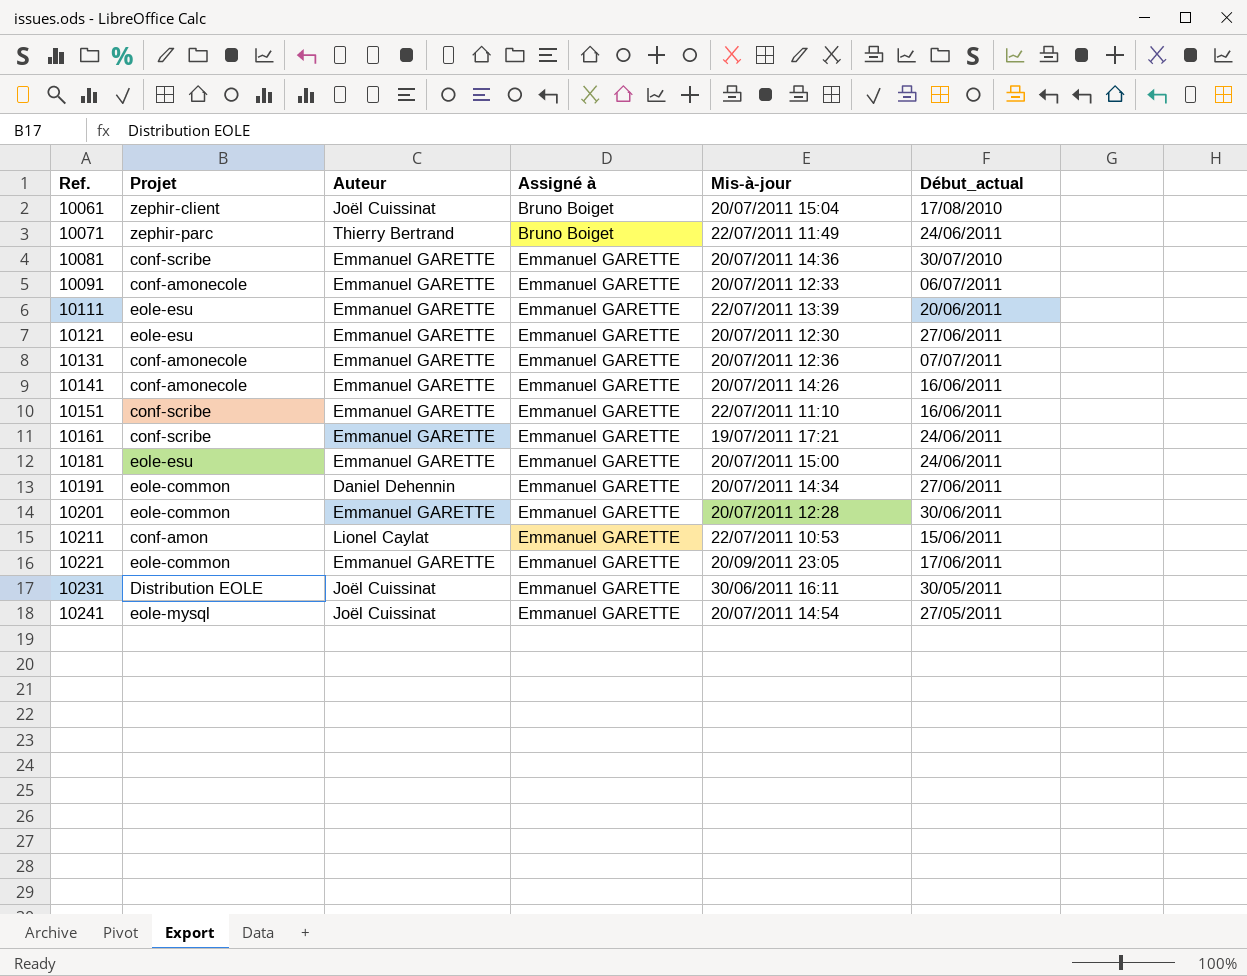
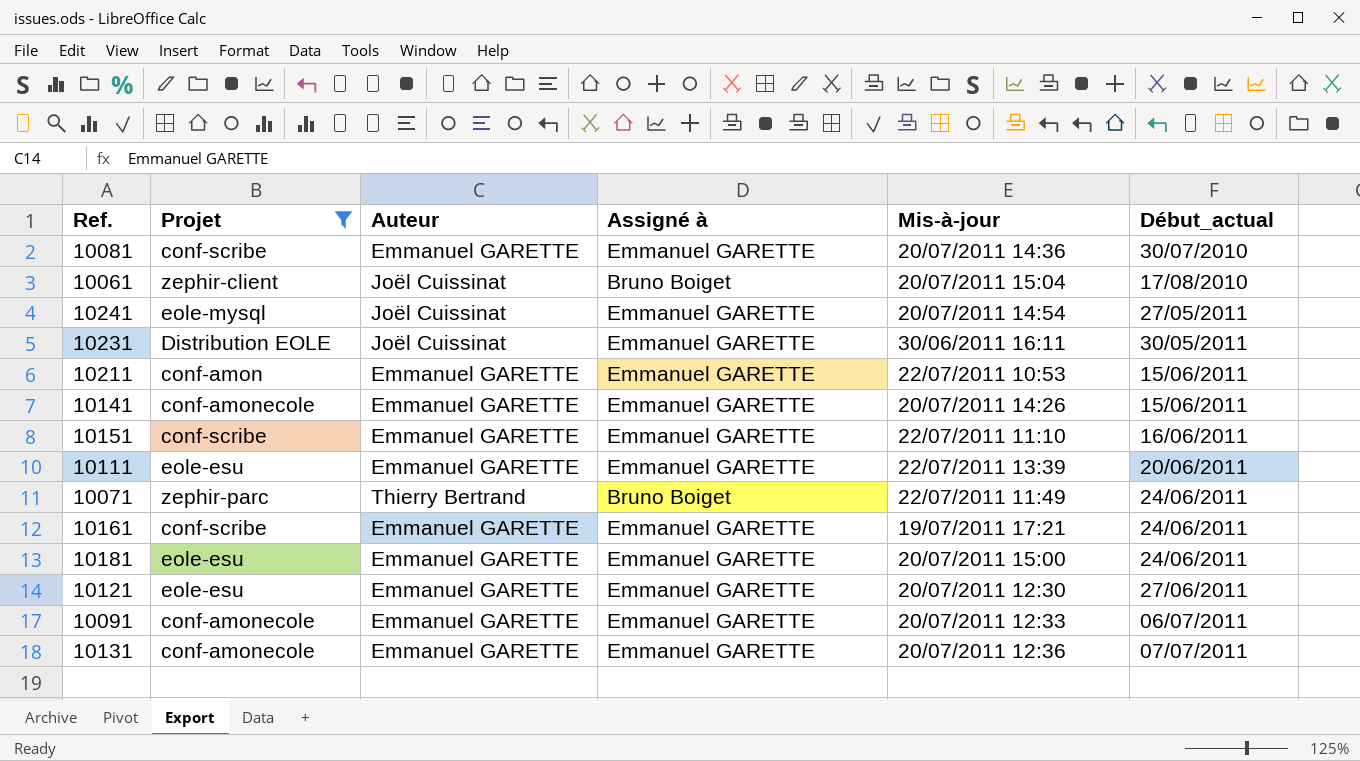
filter: none -> Projet != eole-common
row order: Ref. ascending -> Début_actual ascending
10211 | Auteur: Lionel Caylat -> Emmanuel GARETTE
10141 | Début_actual: 16/06/2011 -> 15/06/2011

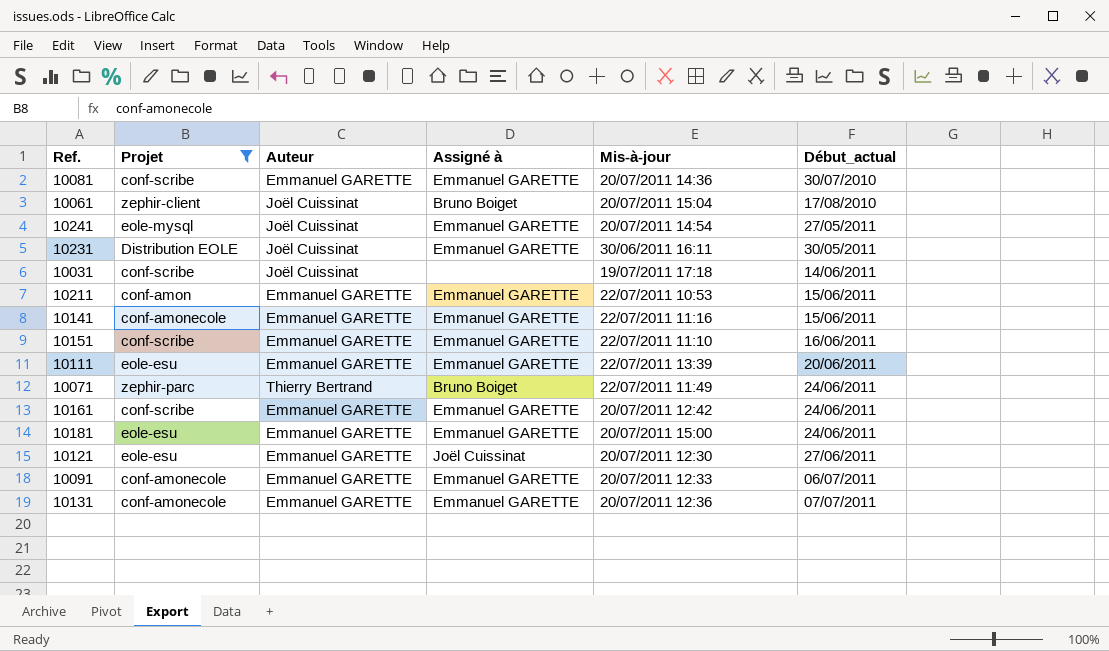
row 10031: none -> conf-scribe | Joël Cuissinat | none | 19/07/2011 17:18 | 14/06/2011
10141 | Mis-à-jour: 20/07/2011 14:26 -> 22/07/2011 11:16
10161 | Mis-à-jour: 19/07/2011 17:21 -> 20/07/2011 12:42
10121 | Assigné à: Emmanuel GARETTE -> Joël Cuissinat

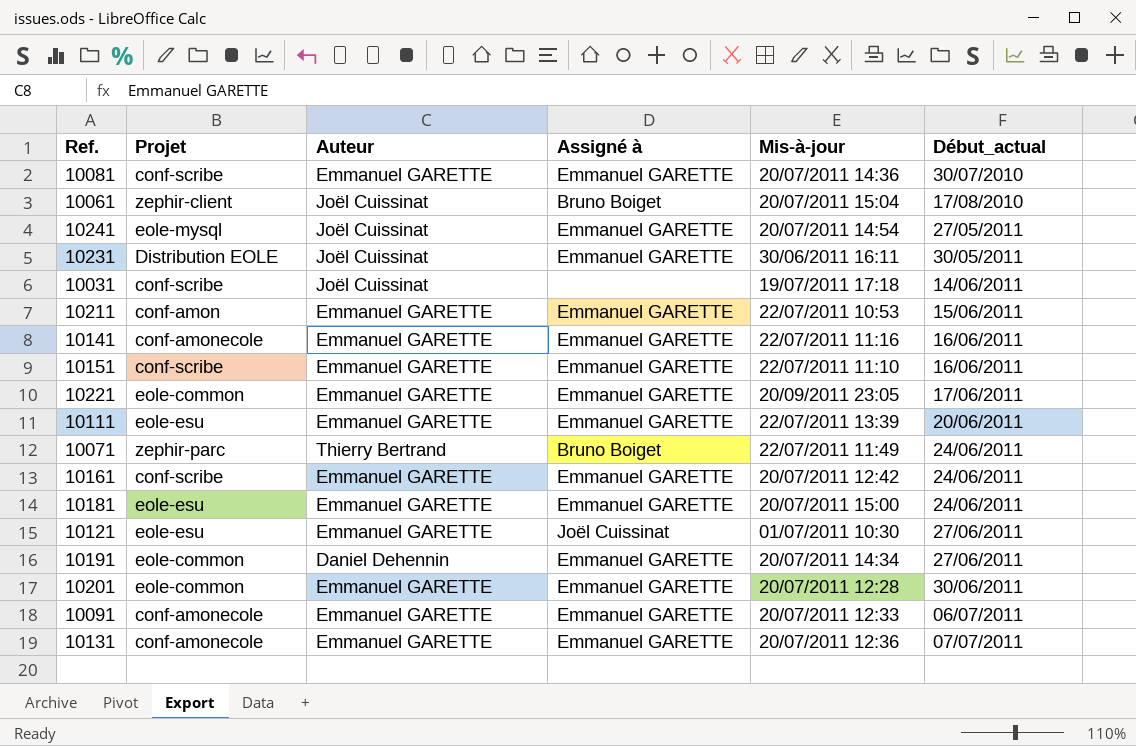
filter: Projet != eole-common -> none
10141 | Début_actual: 15/06/2011 -> 16/06/2011
10121 | Mis-à-jour: 20/07/2011 12:30 -> 01/07/2011 10:30

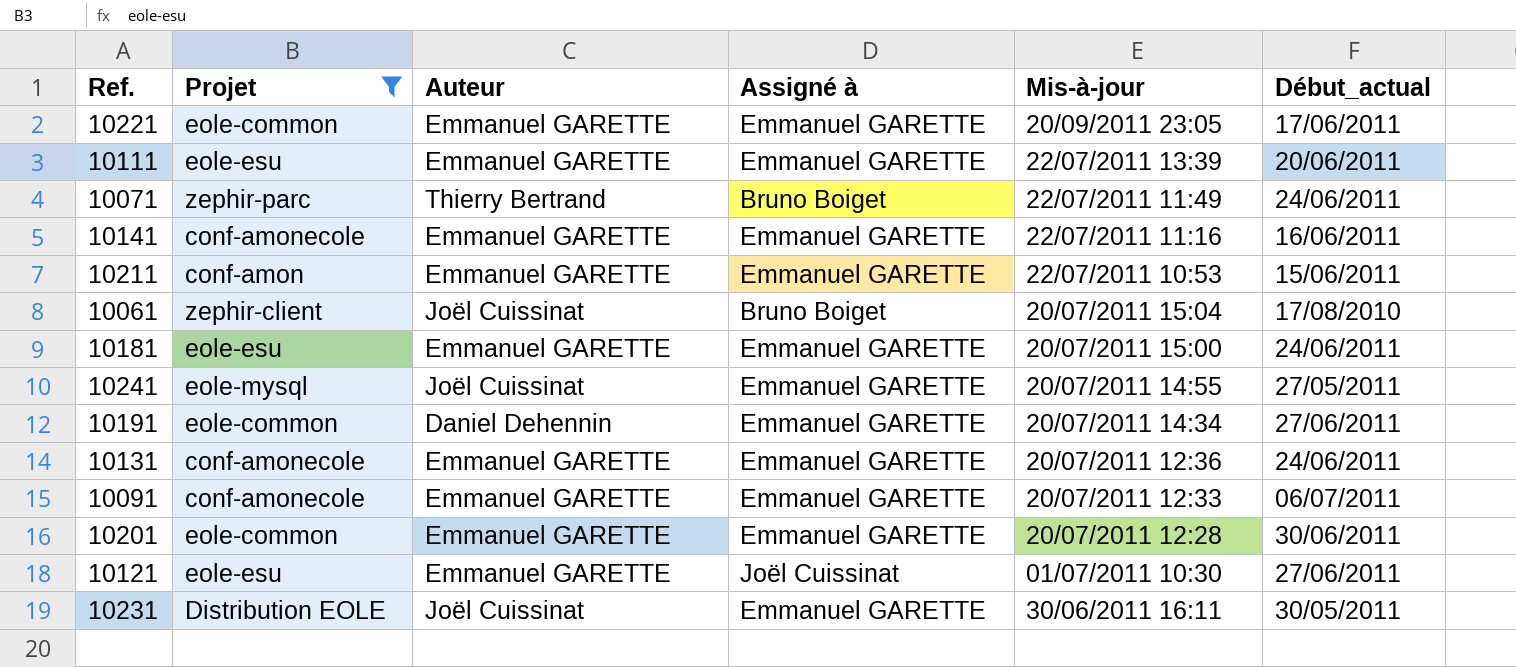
filter: none -> Projet != conf-scribe
row order: Début_actual ascending -> Mis-à-jour descending
10241 | Mis-à-jour: 20/07/2011 14:54 -> 20/07/2011 14:55
10131 | Début_actual: 07/07/2011 -> 24/06/2011

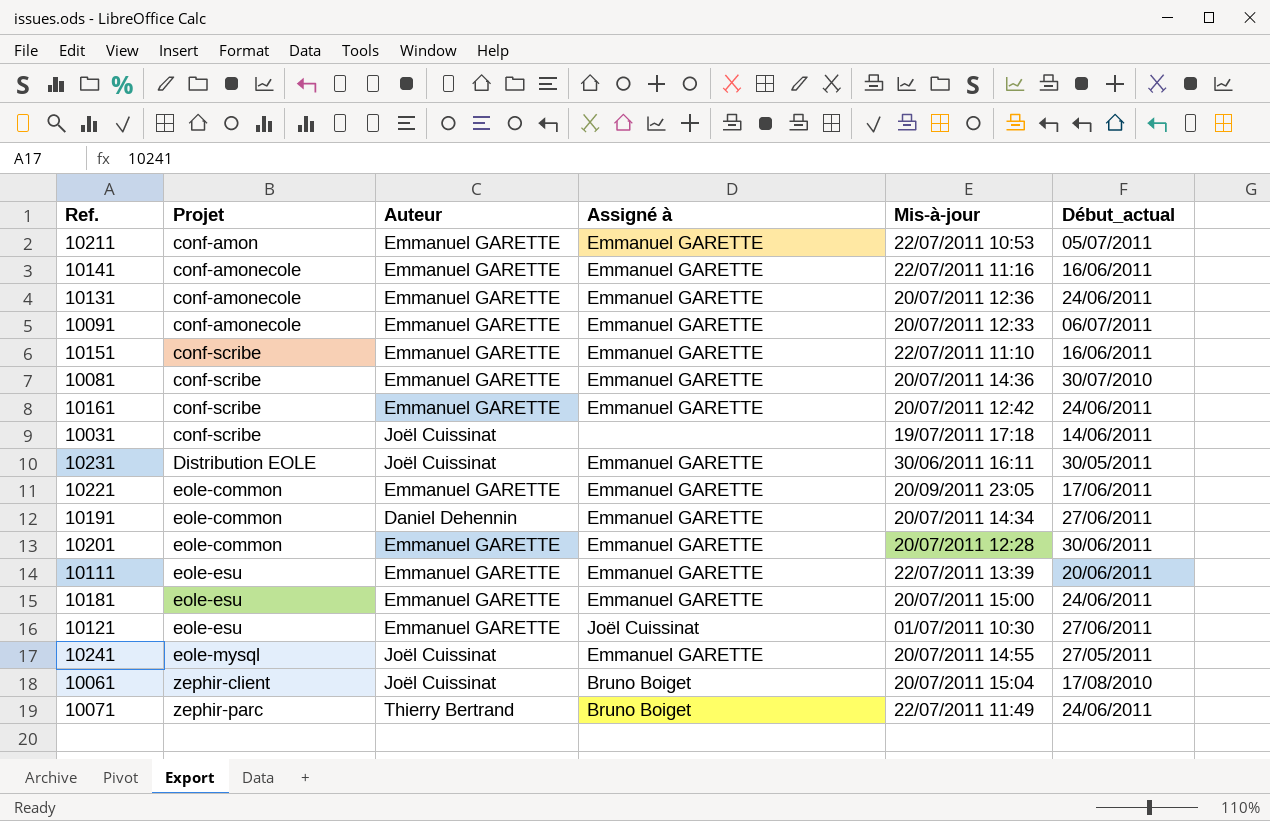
filter: Projet != conf-scribe -> none
row order: Mis-à-jour descending -> Projet ascending
10211 | Début_actual: 15/06/2011 -> 05/07/2011

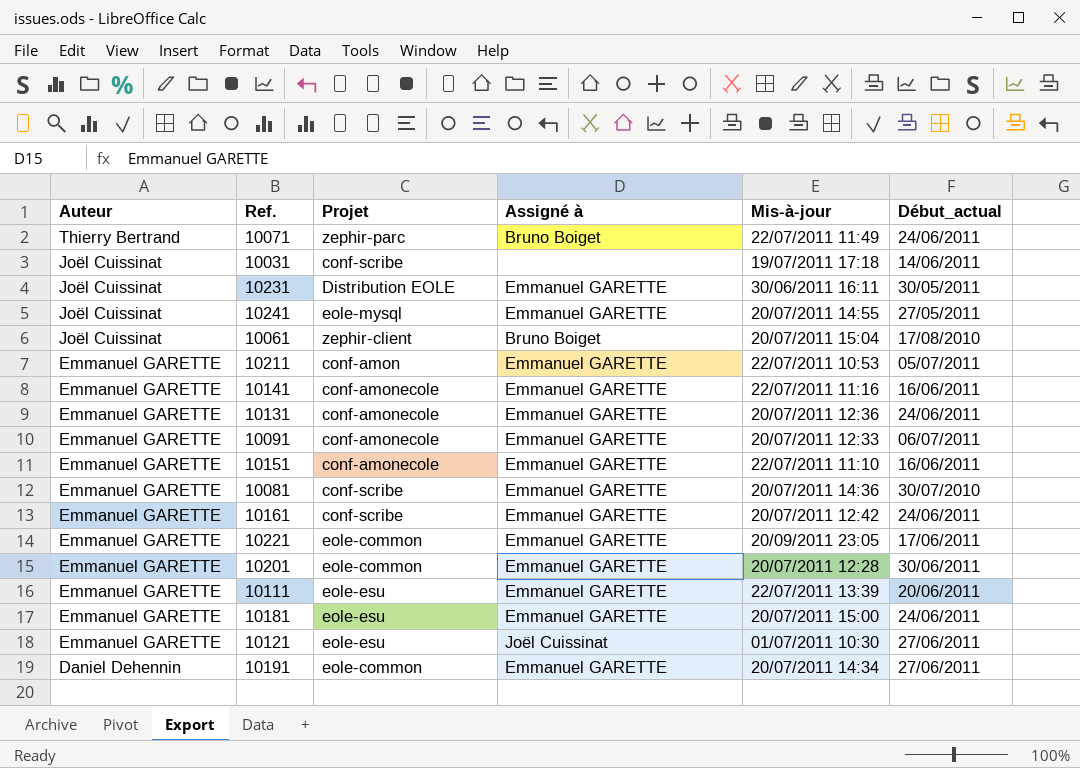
row order: Projet ascending -> Auteur descending
column Auteur | position: 3 -> 1
10151 | Projet: conf-scribe -> conf-amonecole

